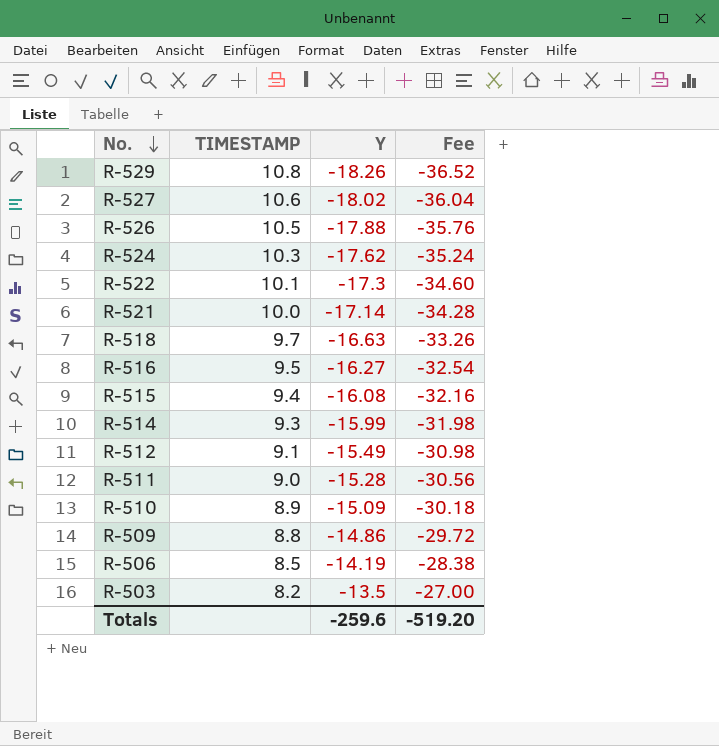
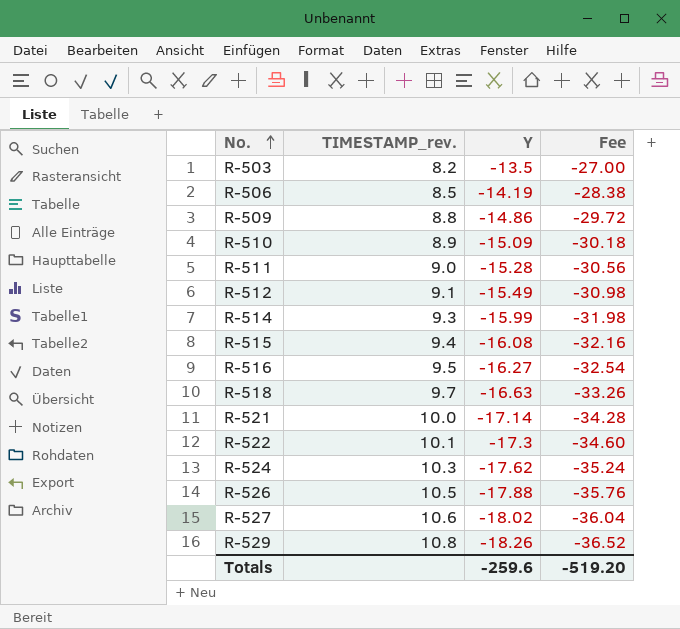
row order: No. descending -> No. ascending
column name: TIMESTAMP -> TIMESTAMP_rev.

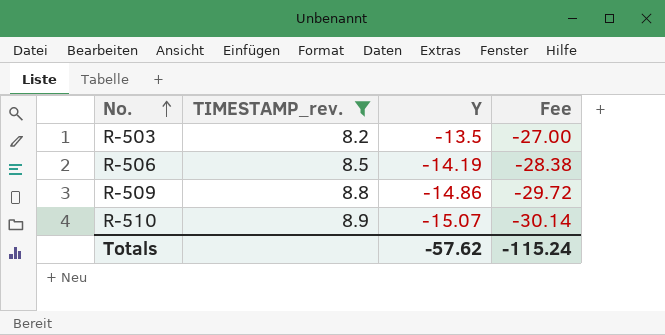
filter: none -> TIMESTAMP_rev. <= 8.9
R-510 | Y: -15.09 -> -15.07
R-510 | Fee: -30.18 -> -30.14
Totals | Y: -259.6 -> -57.62
Totals | Fee: -519.20 -> -115.24

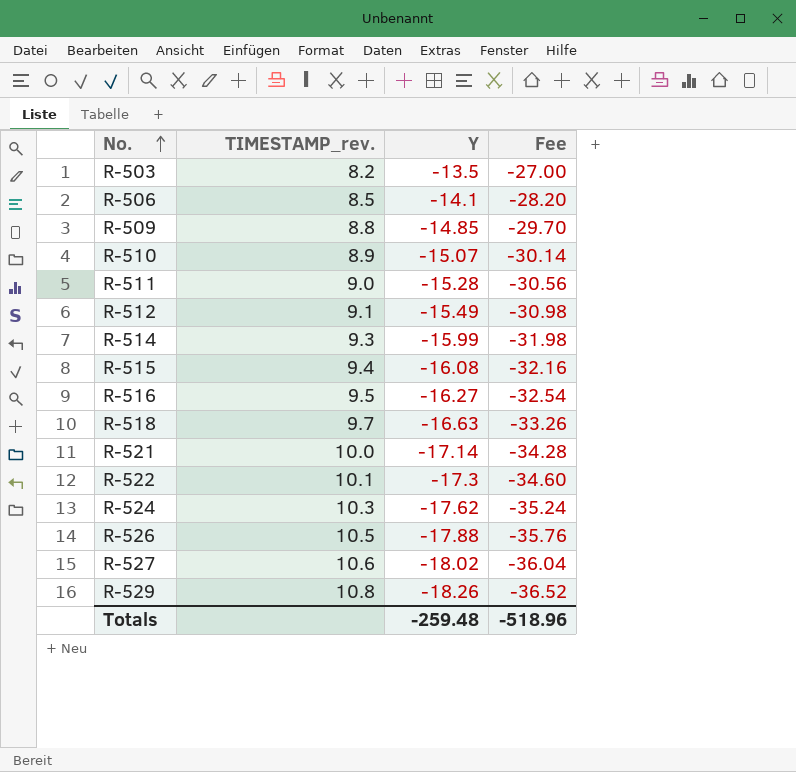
filter: TIMESTAMP_rev. <= 8.9 -> none
R-506 | Y: -14.19 -> -14.1
R-506 | Fee: -28.38 -> -28.20
R-509 | Y: -14.86 -> -14.85
R-509 | Fee: -29.72 -> -29.70
Totals | Y: -57.62 -> -259.48
Totals | Fee: -115.24 -> -518.96

